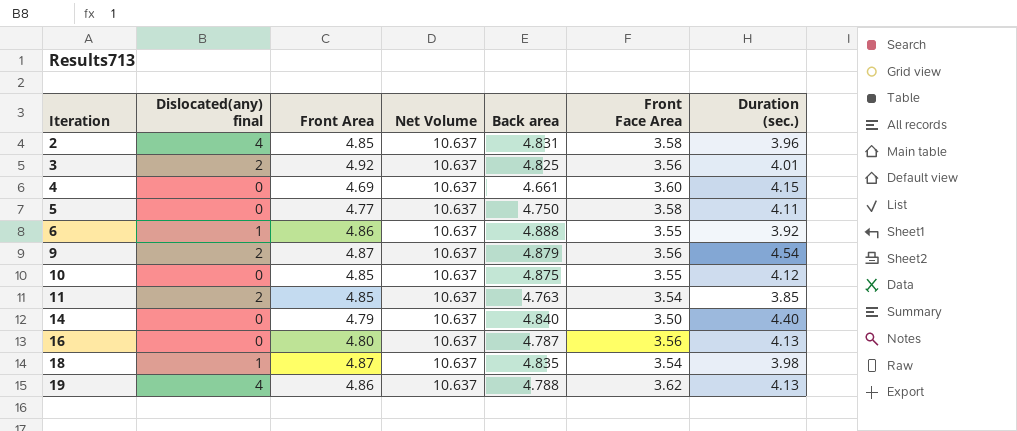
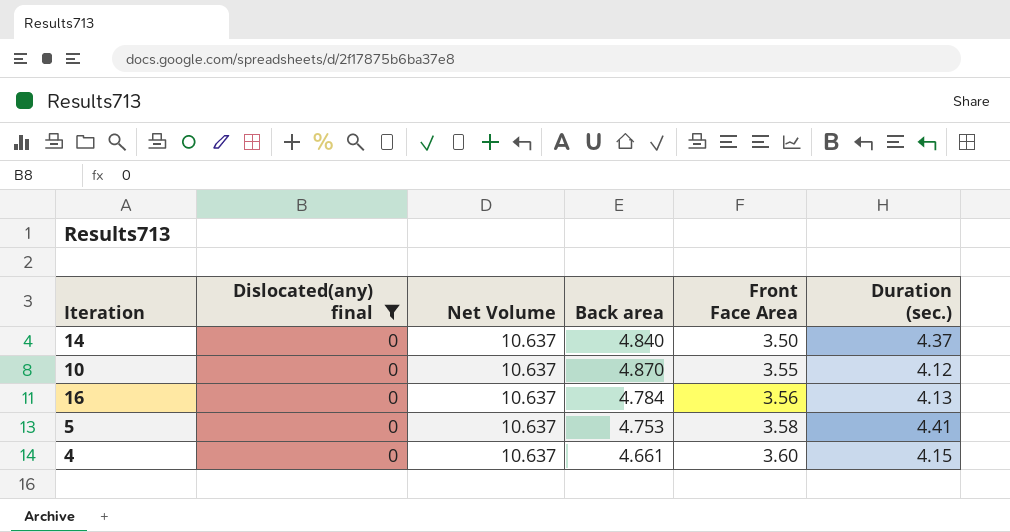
filter: none -> Dislocated(any) final = 0
row order: Iteration ascending -> Front Face Area ascending
column Front Area | position: 3 -> none
14 | Duration (sec.): 4.40 -> 4.37
10 | Back area: 4.875 -> 4.870
16 | Back area: 4.787 -> 4.784
5 | Back area: 4.750 -> 4.753
5 | Duration (sec.): 4.11 -> 4.41

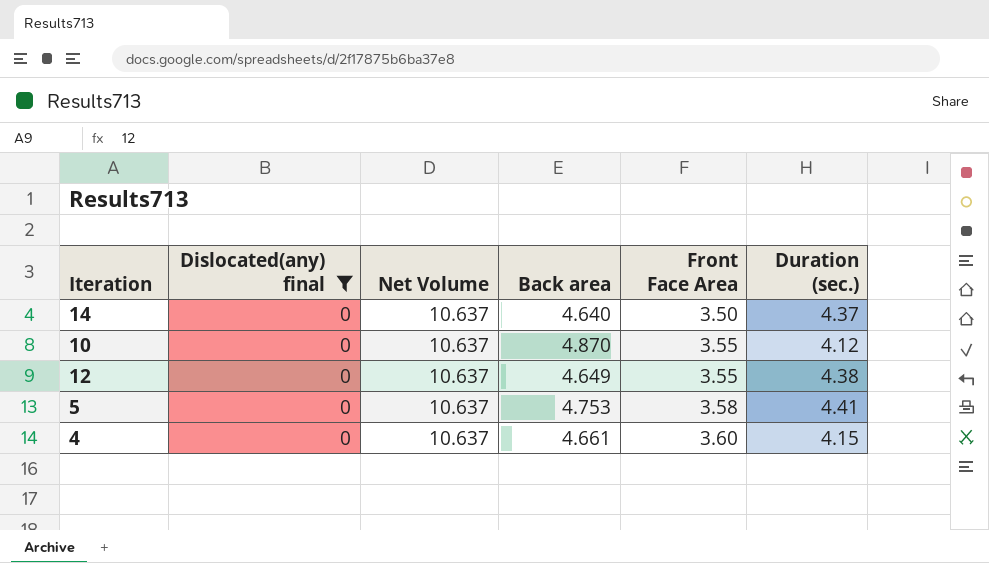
row 16: 0 | 10.637 | 4.784 | 3.56 | 4.13 -> none
14 | Back area: 4.840 -> 4.640
row 12: none -> 0 | 10.637 | 4.649 | 3.55 | 4.38

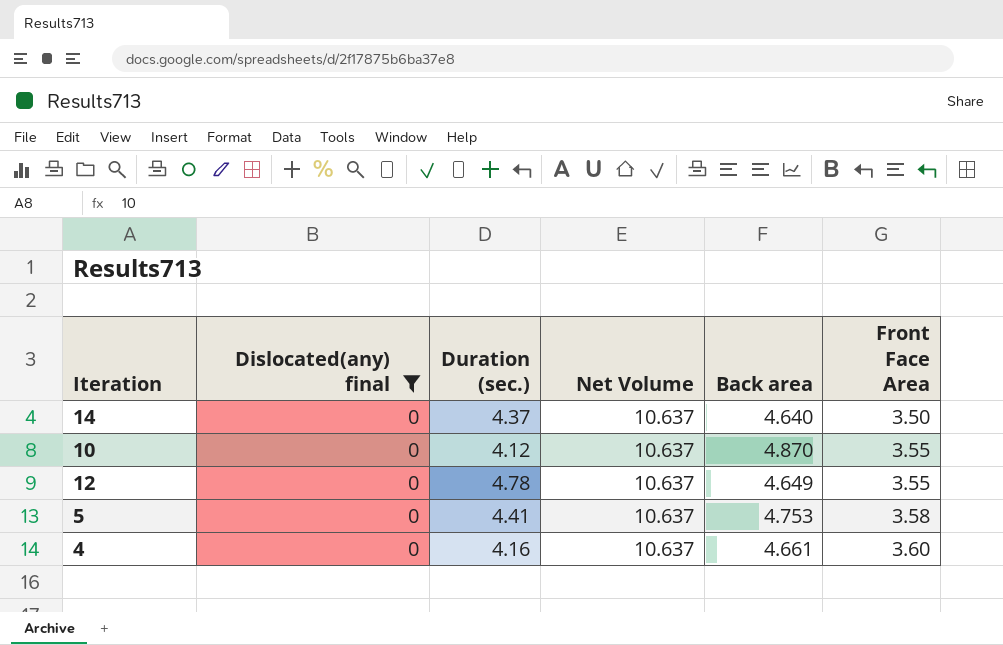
column Duration (sec.) | position: 6 -> 3
12 | Duration (sec.): 4.38 -> 4.78
4 | Duration (sec.): 4.15 -> 4.16

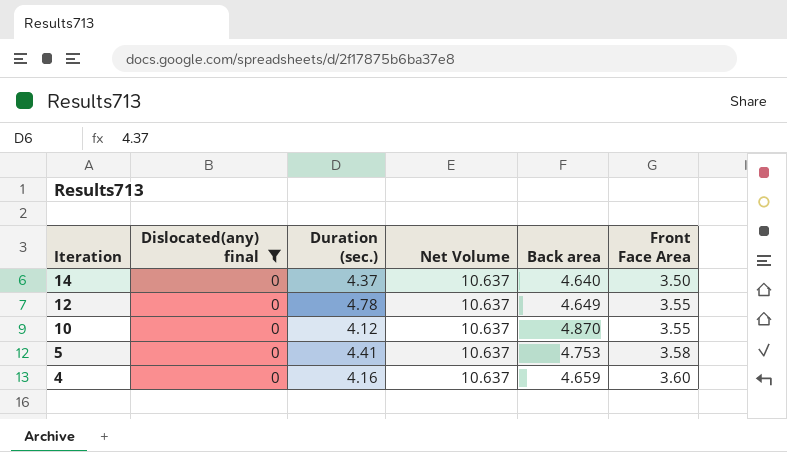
row order: Front Face Area ascending -> Iteration descending
4 | Back area: 4.661 -> 4.659

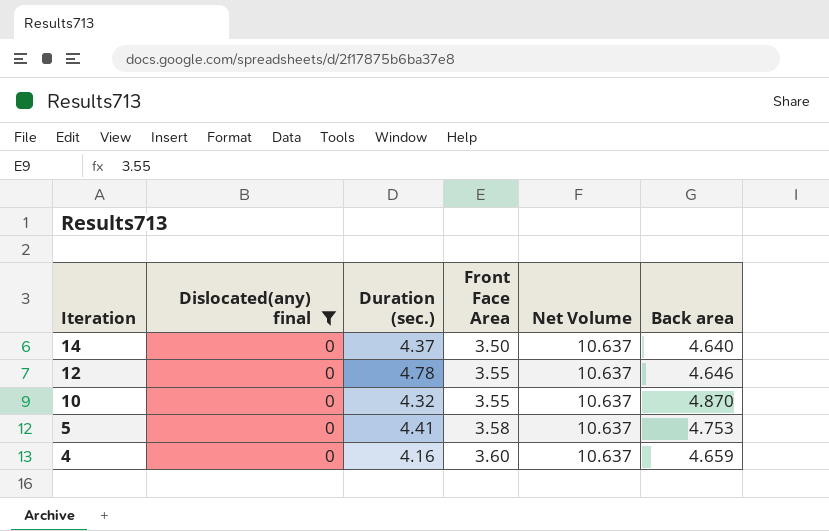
column Front Face Area | position: 6 -> 4
12 | Back area: 4.649 -> 4.646
10 | Duration (sec.): 4.12 -> 4.32

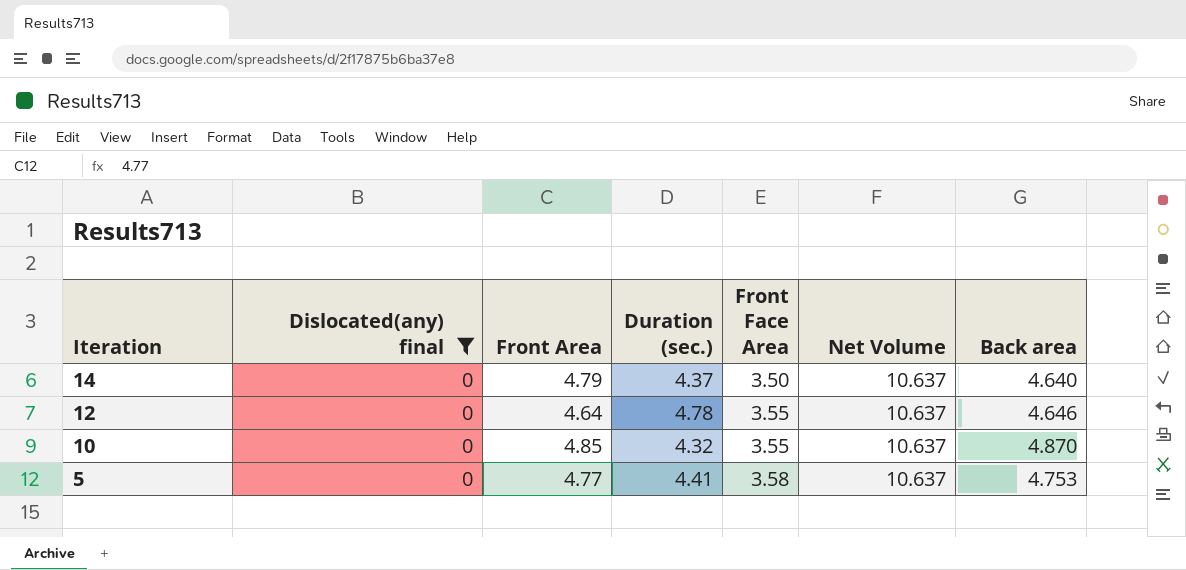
column Front Area | position: none -> 3
row 4: 0 | 4.16 | 3.60 | 10.637 | 4.659 -> none

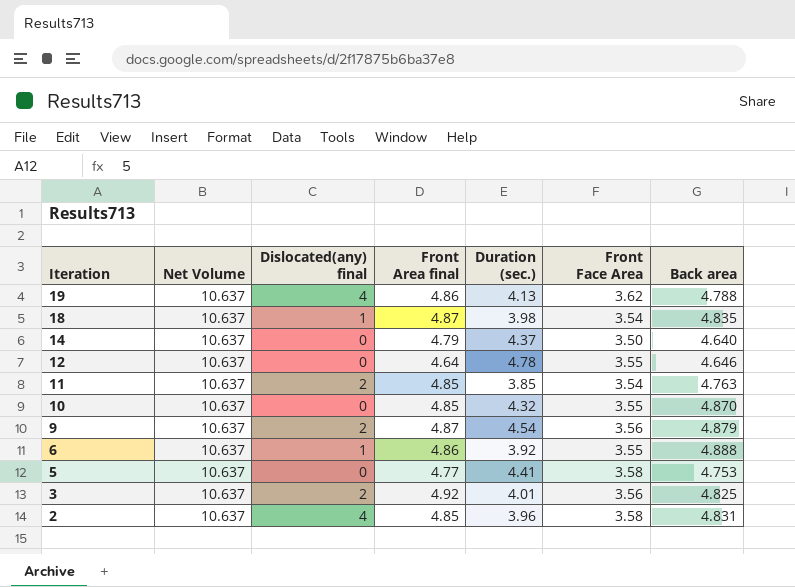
filter: Dislocated(any) final = 0 -> none
column Net Volume | position: 6 -> 2
column name: Front Area -> Front Area final

